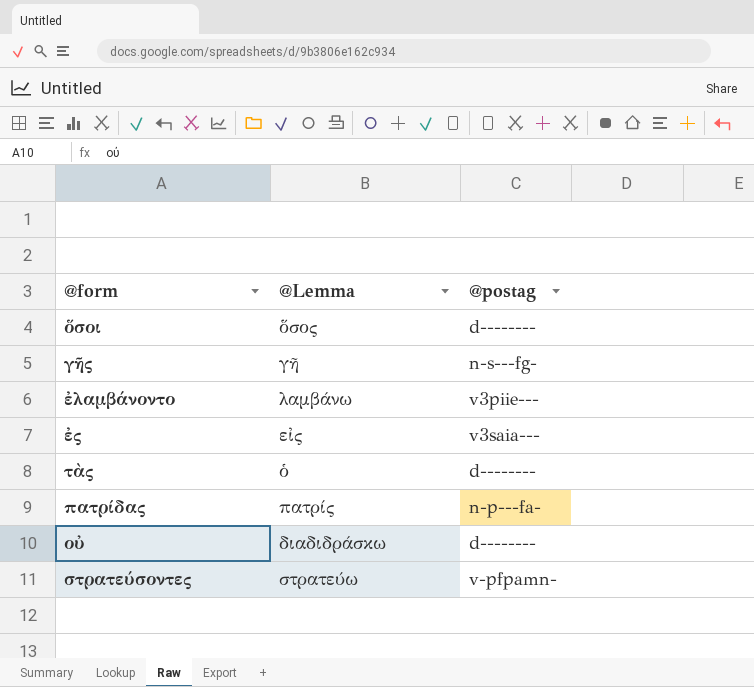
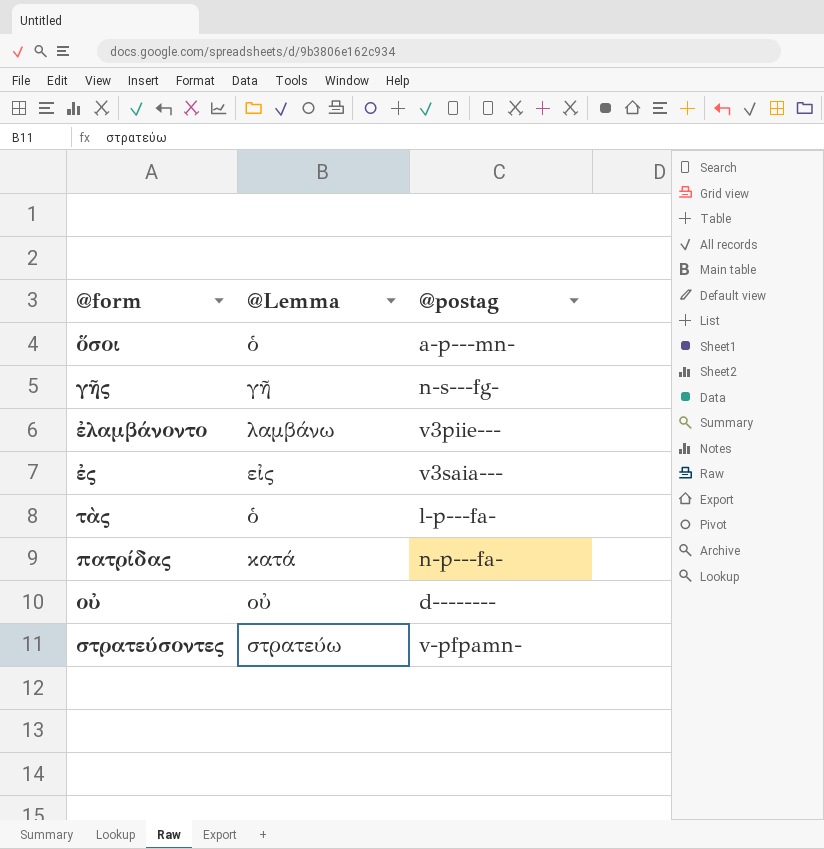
ὅσοι | @Lemma: ὅσος -> ὁ
ὅσοι | @postag: d-------- -> a-p---mn-
τὰς | @postag: d-------- -> l-p---fa-
πατρίδας | @Lemma: πατρίς -> κατά
οὐ | @Lemma: διαδιδράσκω -> οὐ

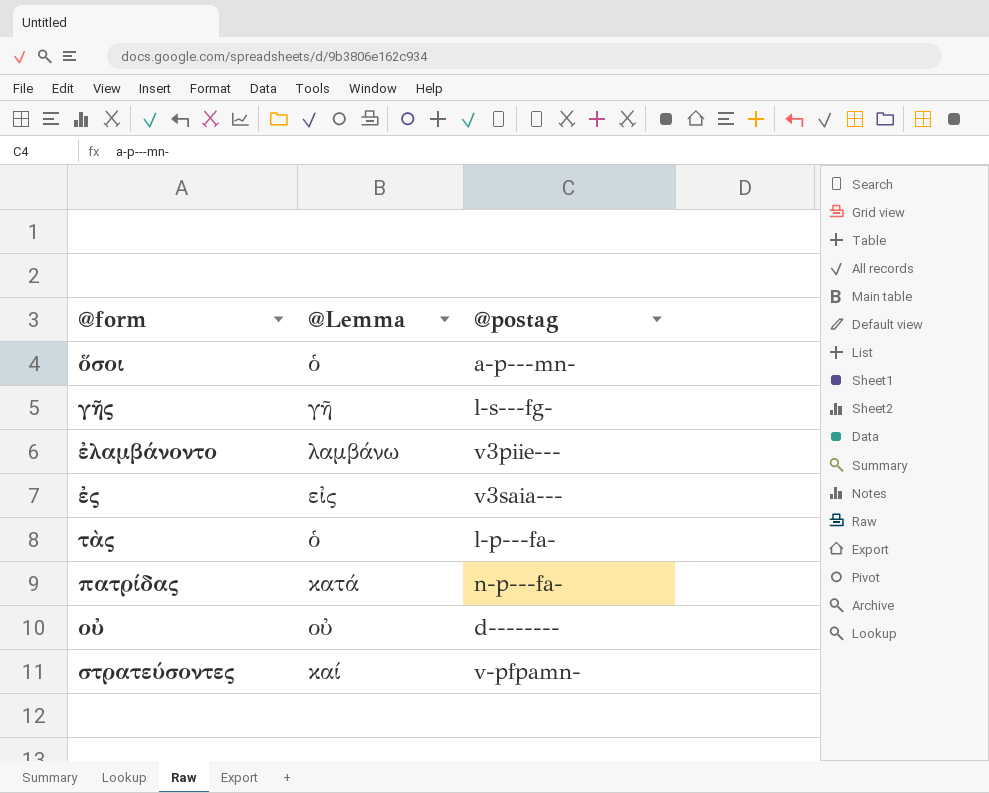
γῆς | @postag: n-s---fg- -> l-s---fg-
στρατεύσοντες | @Lemma: στρατεύω -> καί

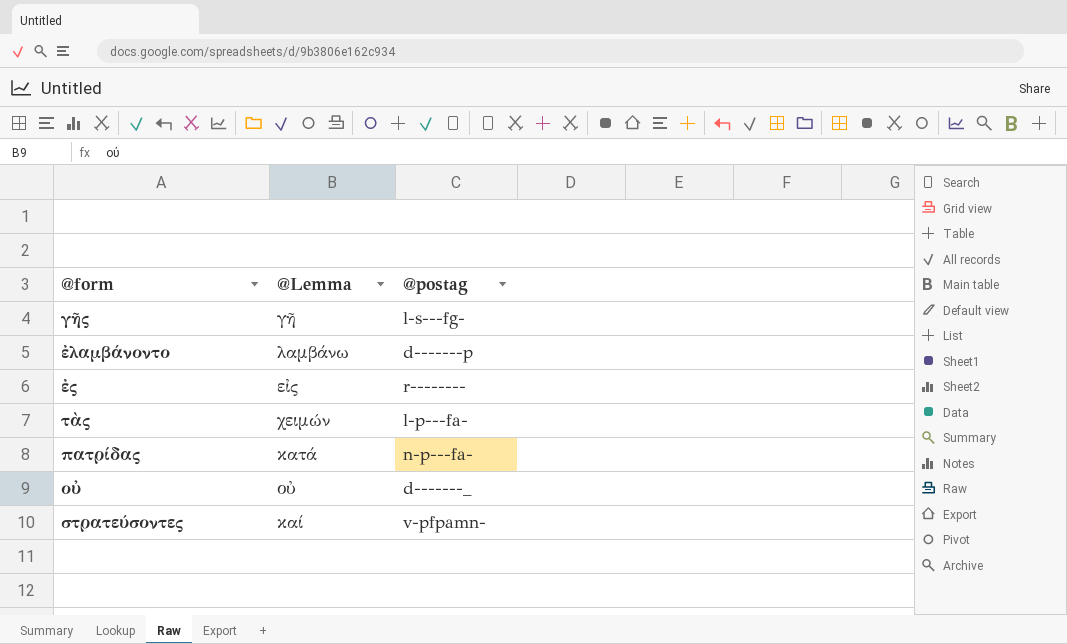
row ὅσοι: ὁ | a-p---mn- -> none
ἐλαμβάνοντο | @postag: v3piie--- -> d-------p
ἐς | @postag: v3saia--- -> r--------
τὰς | @Lemma: ὁ -> χειμών
οὐ | @postag: d-------- -> d-------_

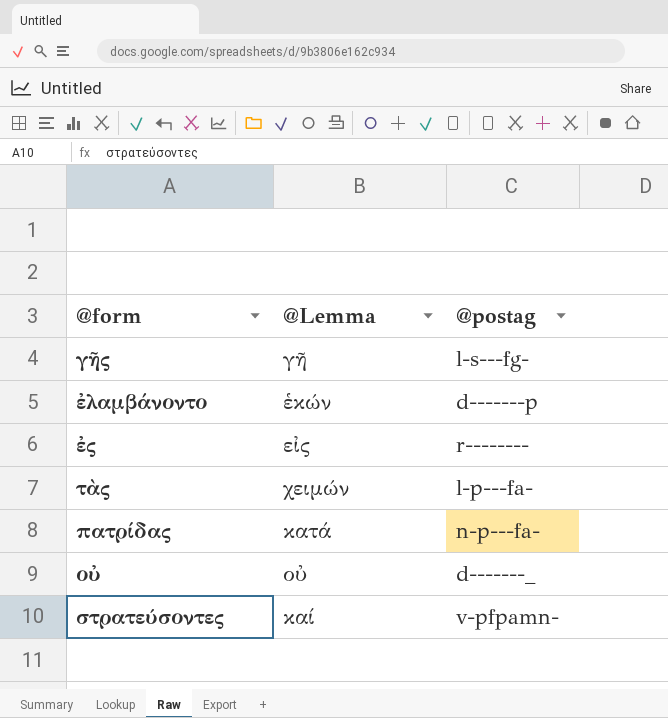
ἐλαμβάνοντο | @Lemma: λαμβάνω -> ἑκών

